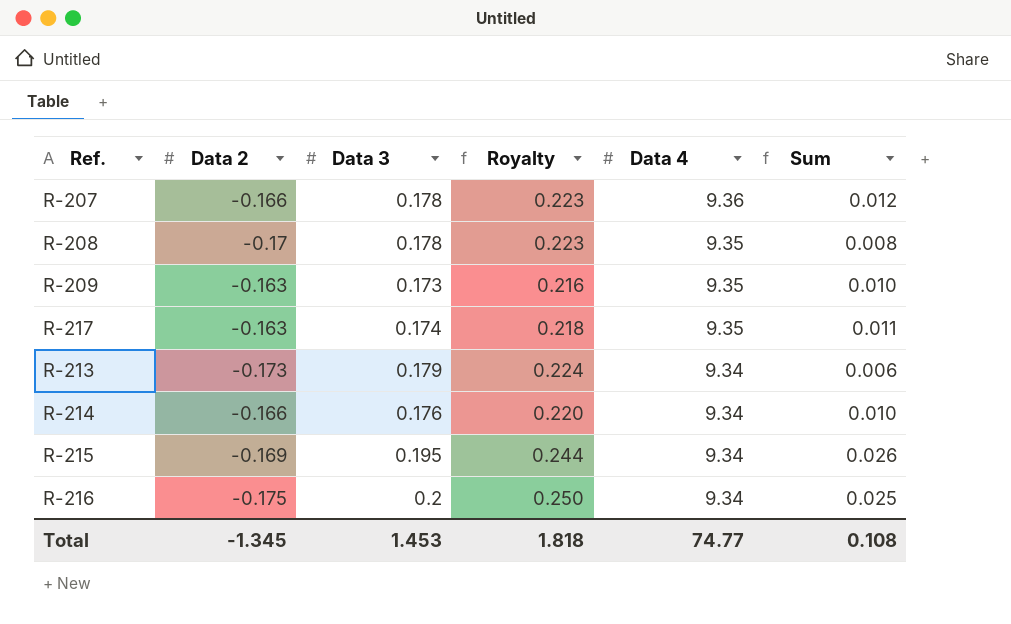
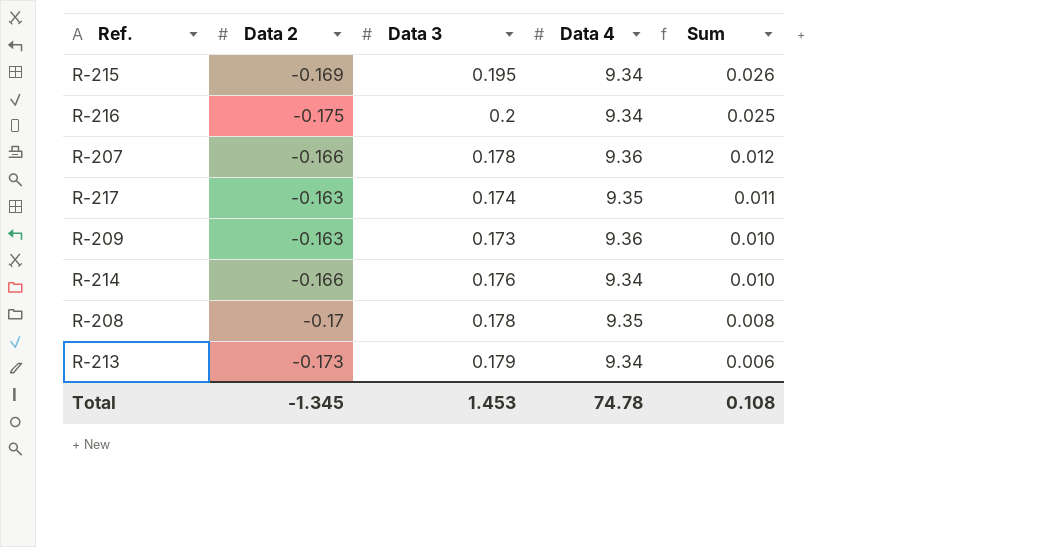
row order: Data 4 descending -> Sum descending
column Royalty | formula: [Data 3] * 1.25 -> none
R-209 | Data 4: 9.35 -> 9.36
Total | Data 4: 74.77 -> 74.78

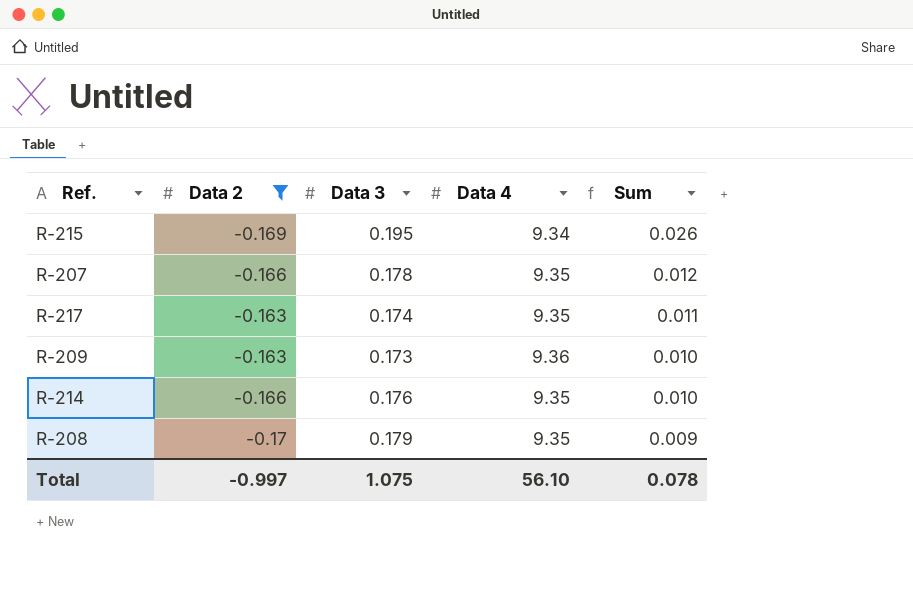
filter: none -> Data 2 >= -0.17
R-207 | Data 4: 9.36 -> 9.35
R-214 | Data 4: 9.34 -> 9.35
R-208 | Data 3: 0.178 -> 0.179
R-208 | Sum: 0.008 -> 0.009
Total | Data 2: -1.345 -> -0.997
Total | Data 3: 1.453 -> 1.075
Total | Data 4: 74.78 -> 56.10
Total | Sum: 0.108 -> 0.078

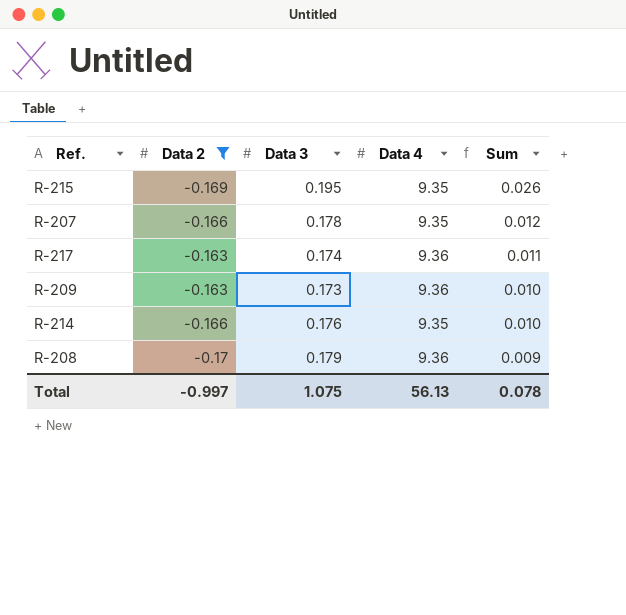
R-215 | Data 4: 9.34 -> 9.35
R-217 | Data 4: 9.35 -> 9.36
R-208 | Data 4: 9.35 -> 9.36
Total | Data 4: 56.10 -> 56.13

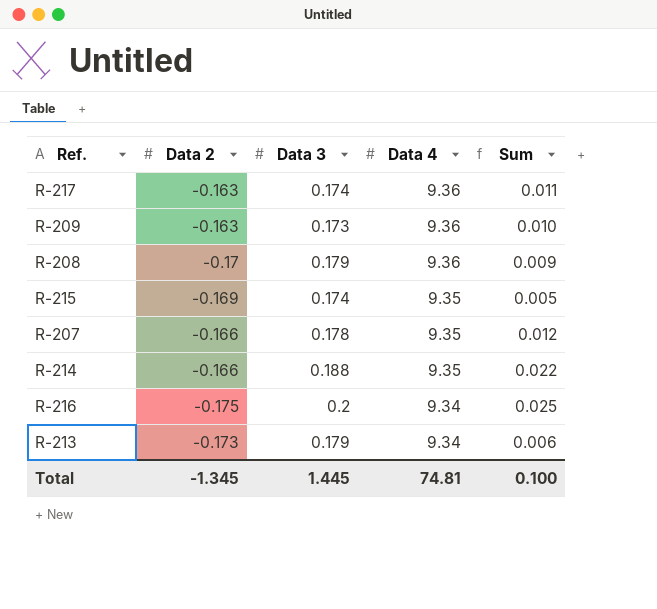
filter: Data 2 >= -0.17 -> none
row order: Sum descending -> Data 4 descending
R-215 | Data 3: 0.195 -> 0.174
R-215 | Sum: 0.026 -> 0.005
R-214 | Data 3: 0.176 -> 0.188
R-214 | Sum: 0.010 -> 0.022
Total | Data 2: -0.997 -> -1.345
Total | Data 3: 1.075 -> 1.445
Total | Data 4: 56.13 -> 74.81
Total | Sum: 0.078 -> 0.100

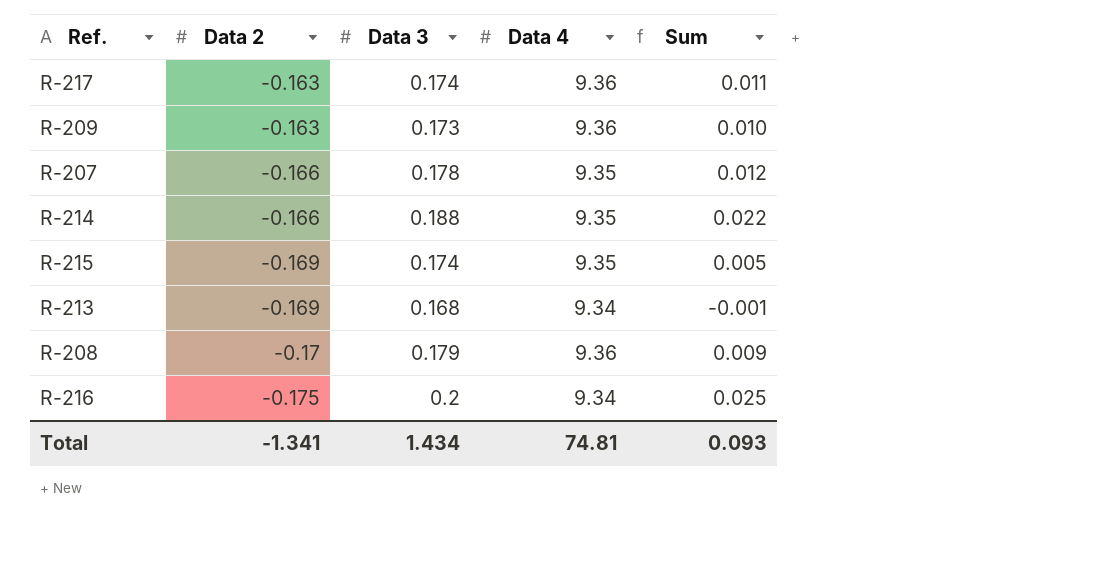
row order: Data 4 descending -> Data 2 descending
R-213 | Data 2: -0.173 -> -0.169
R-213 | Data 3: 0.179 -> 0.168
R-213 | Sum: 0.006 -> -0.001
Total | Data 2: -1.345 -> -1.341
Total | Data 3: 1.445 -> 1.434
Total | Sum: 0.100 -> 0.093

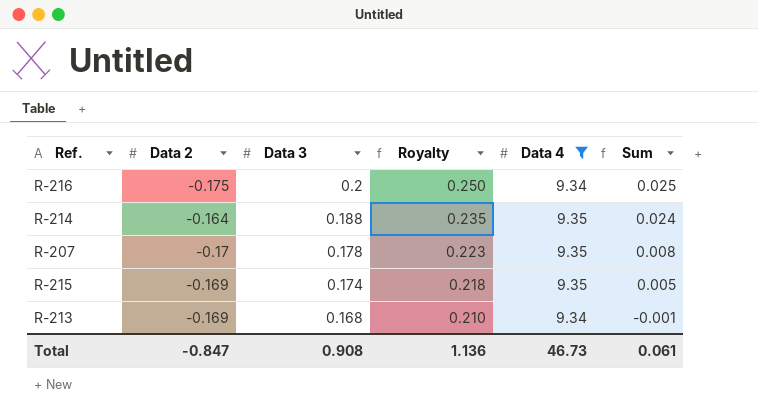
filter: none -> Data 4 != 9.36
row order: Data 2 descending -> Data 3 descending
column Royalty | formula: none -> [Data 3] * 1.25
R-214 | Data 2: -0.166 -> -0.164
R-214 | Sum: 0.022 -> 0.024
R-207 | Data 2: -0.166 -> -0.17
R-207 | Sum: 0.012 -> 0.008
Total | Data 2: -1.341 -> -0.847
Total | Data 3: 1.434 -> 0.908
Total | Data 4: 74.81 -> 46.73
Total | Sum: 0.093 -> 0.061

